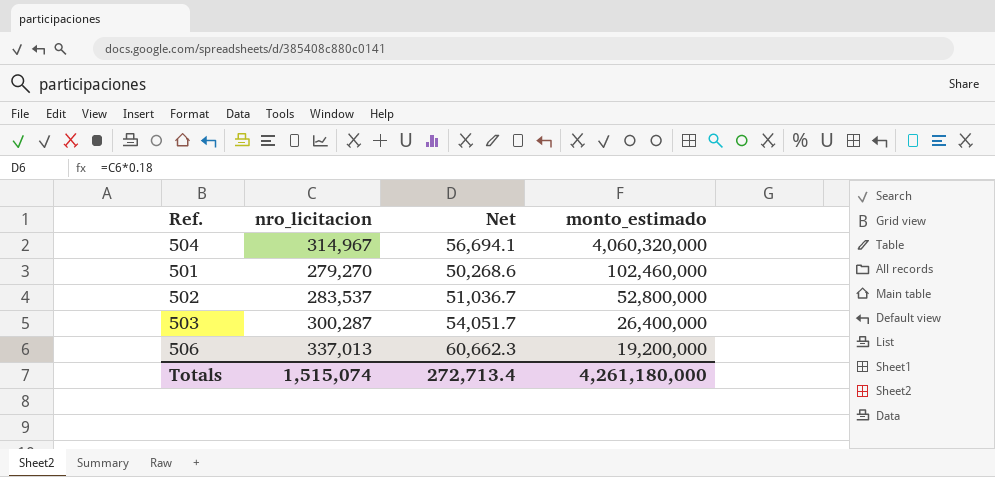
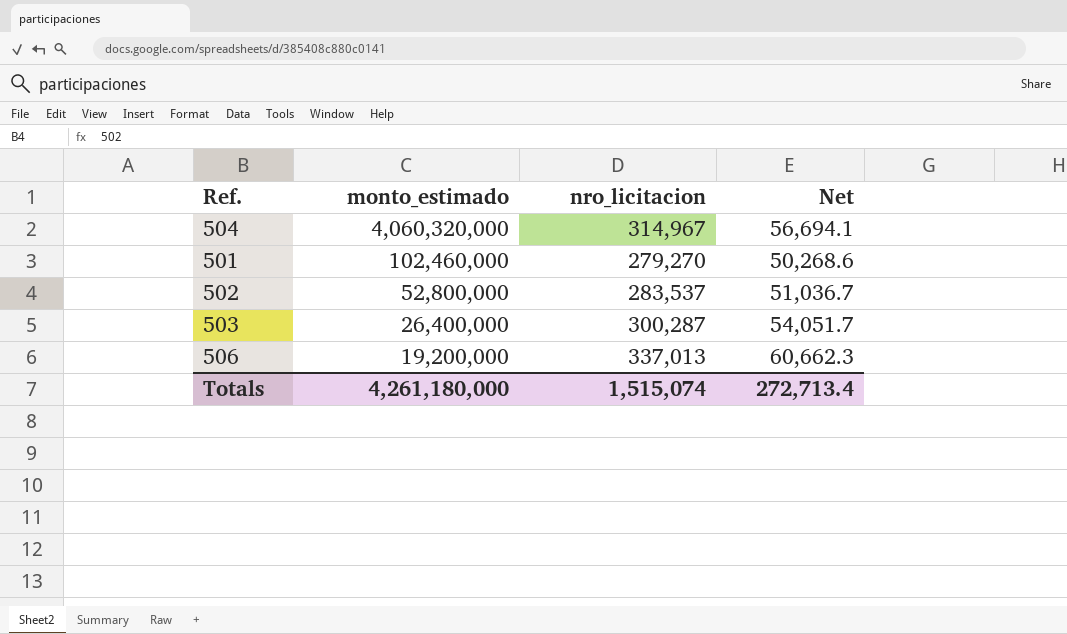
column monto_estimado | position: 4 -> 2

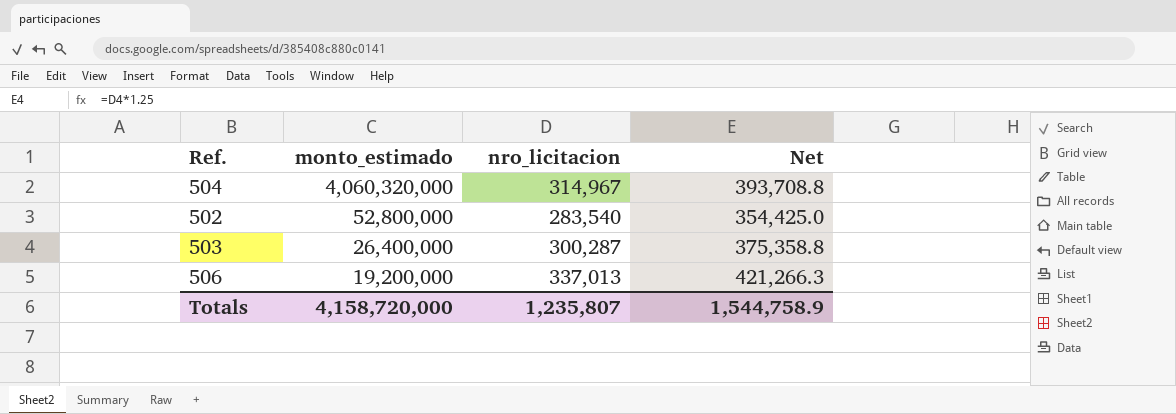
column Net | formula: [nro_licitacion] * 0.18 -> [nro_licitacion] * 1.25
row 501: 102,460,000 | 279,270 | 50,268.6 -> none
502 | nro_licitacion: 283,537 -> 283,540
Totals | monto_estimado: 4,261,180,000 -> 4,158,720,000
Totals | nro_licitacion: 1,515,074 -> 1,235,807
Totals | Net: 272,713.4 -> 1,544,758.9

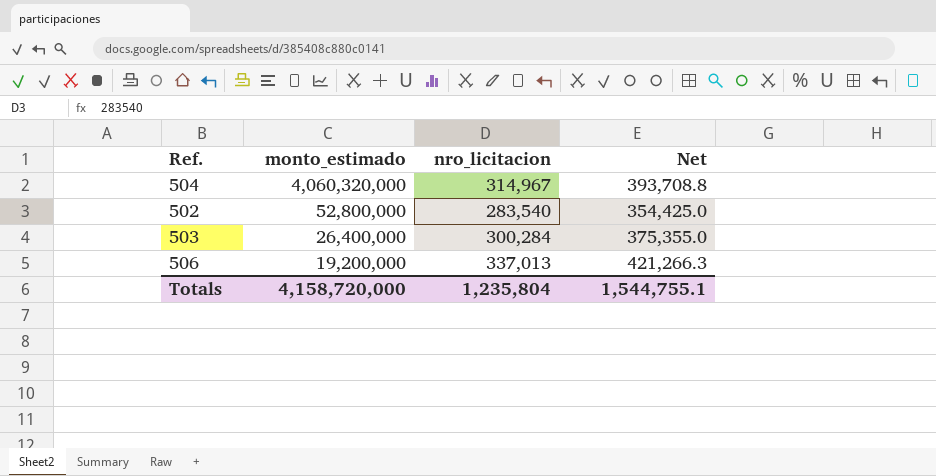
503 | nro_licitacion: 300,287 -> 300,284
503 | Net: 375,358.8 -> 375,355.0
Totals | nro_licitacion: 1,235,807 -> 1,235,804
Totals | Net: 1,544,758.9 -> 1,544,755.1

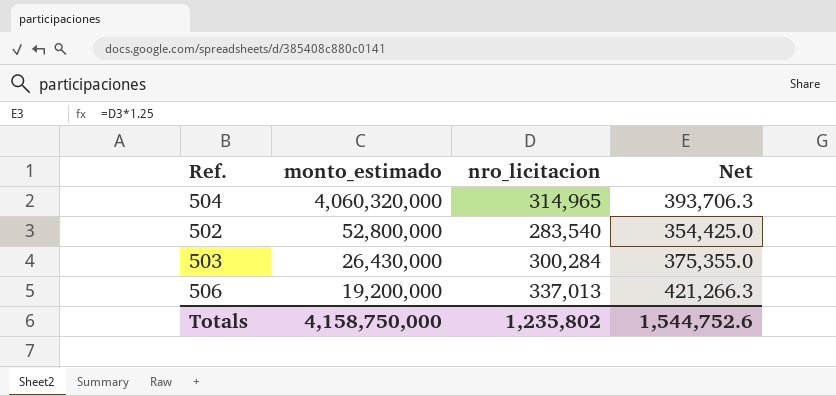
504 | nro_licitacion: 314,967 -> 314,965
504 | Net: 393,708.8 -> 393,706.3
503 | monto_estimado: 26,400,000 -> 26,430,000
Totals | monto_estimado: 4,158,720,000 -> 4,158,750,000
Totals | nro_licitacion: 1,235,804 -> 1,235,802
Totals | Net: 1,544,755.1 -> 1,544,752.6

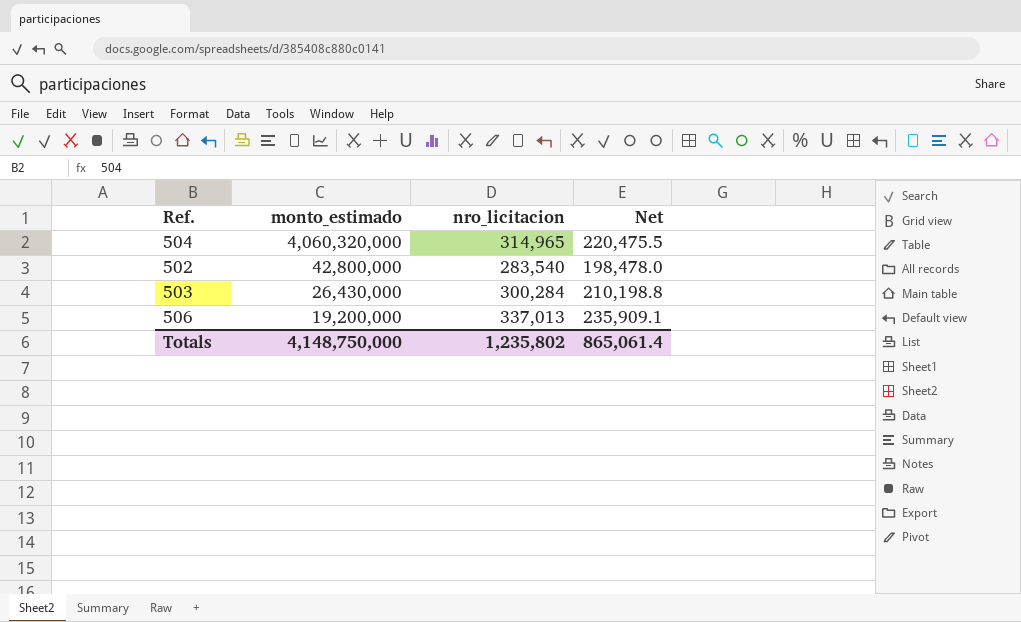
column Net | formula: [nro_licitacion] * 1.25 -> [nro_licitacion] * 0.7
502 | monto_estimado: 52,800,000 -> 42,800,000
Totals | monto_estimado: 4,158,750,000 -> 4,148,750,000
Totals | Net: 1,544,752.6 -> 865,061.4

